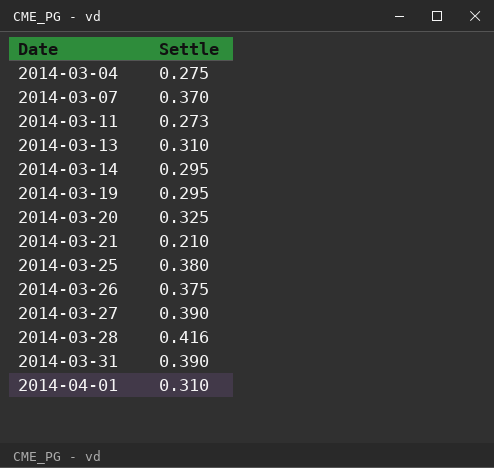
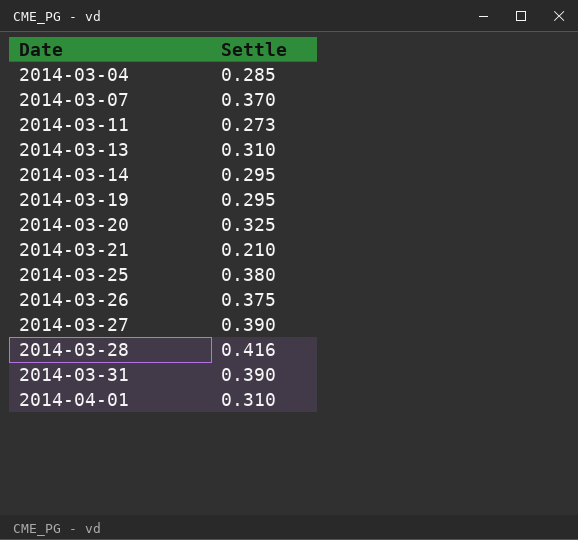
2014-03-04 | Settle: 0.275 -> 0.285

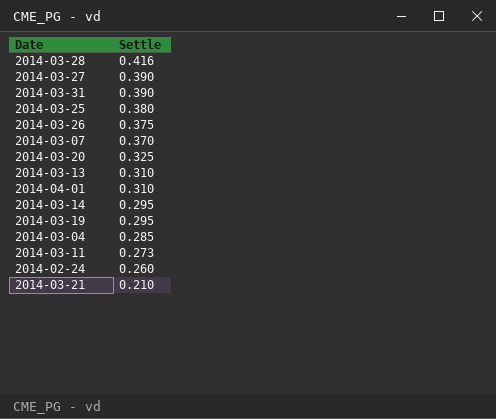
row order: Date ascending -> Settle descending
row 2014-02-24: none -> 0.260

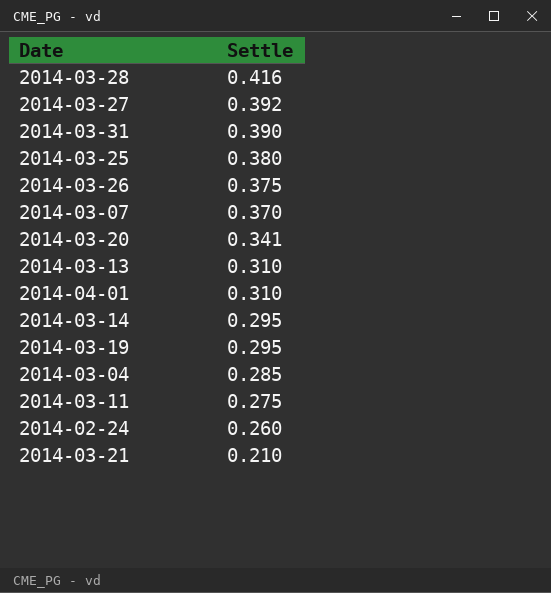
2014-03-27 | Settle: 0.390 -> 0.392
2014-03-20 | Settle: 0.325 -> 0.341
2014-03-11 | Settle: 0.273 -> 0.275

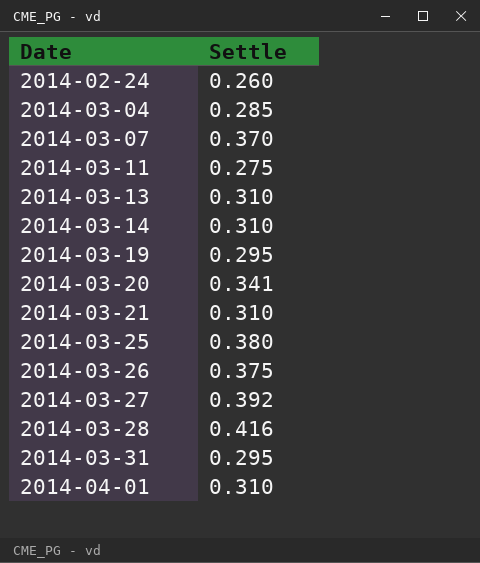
row order: Settle descending -> Date ascending
2014-03-14 | Settle: 0.295 -> 0.310
2014-03-21 | Settle: 0.210 -> 0.310
2014-03-31 | Settle: 0.390 -> 0.295

